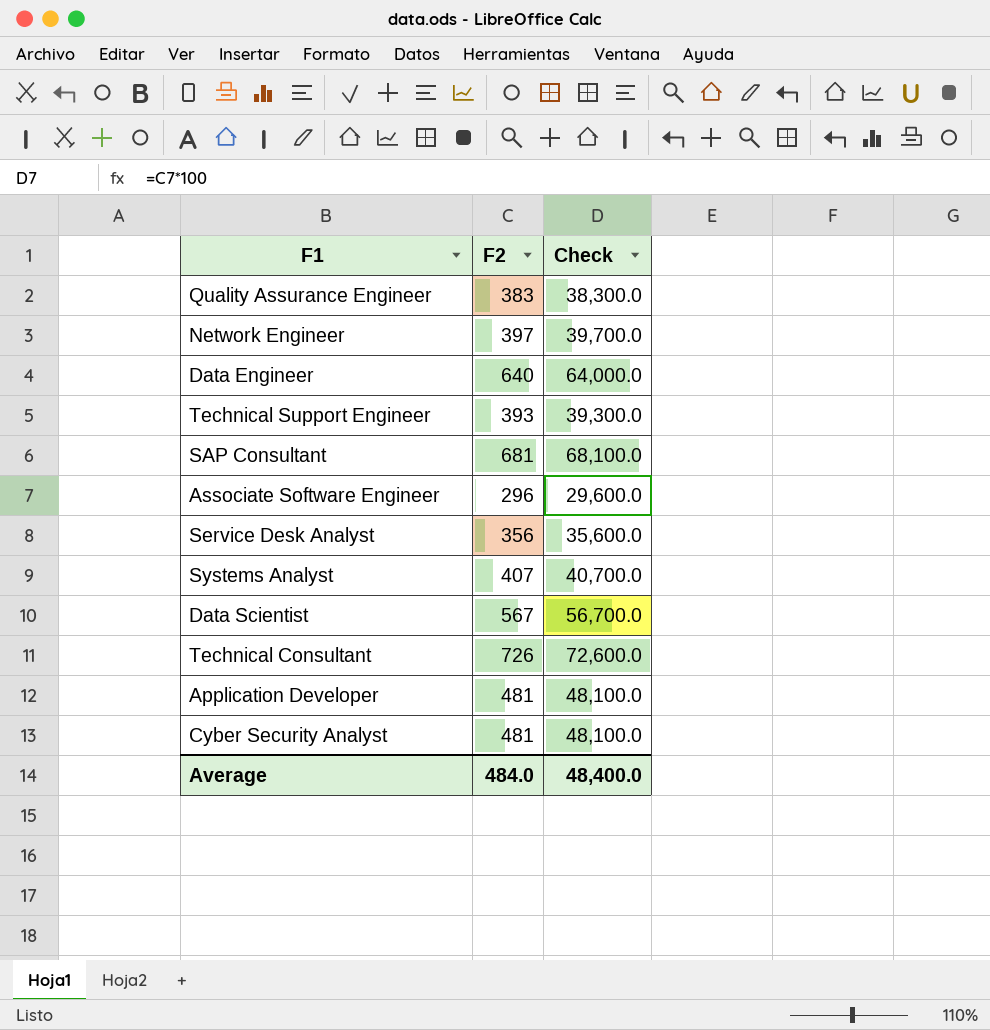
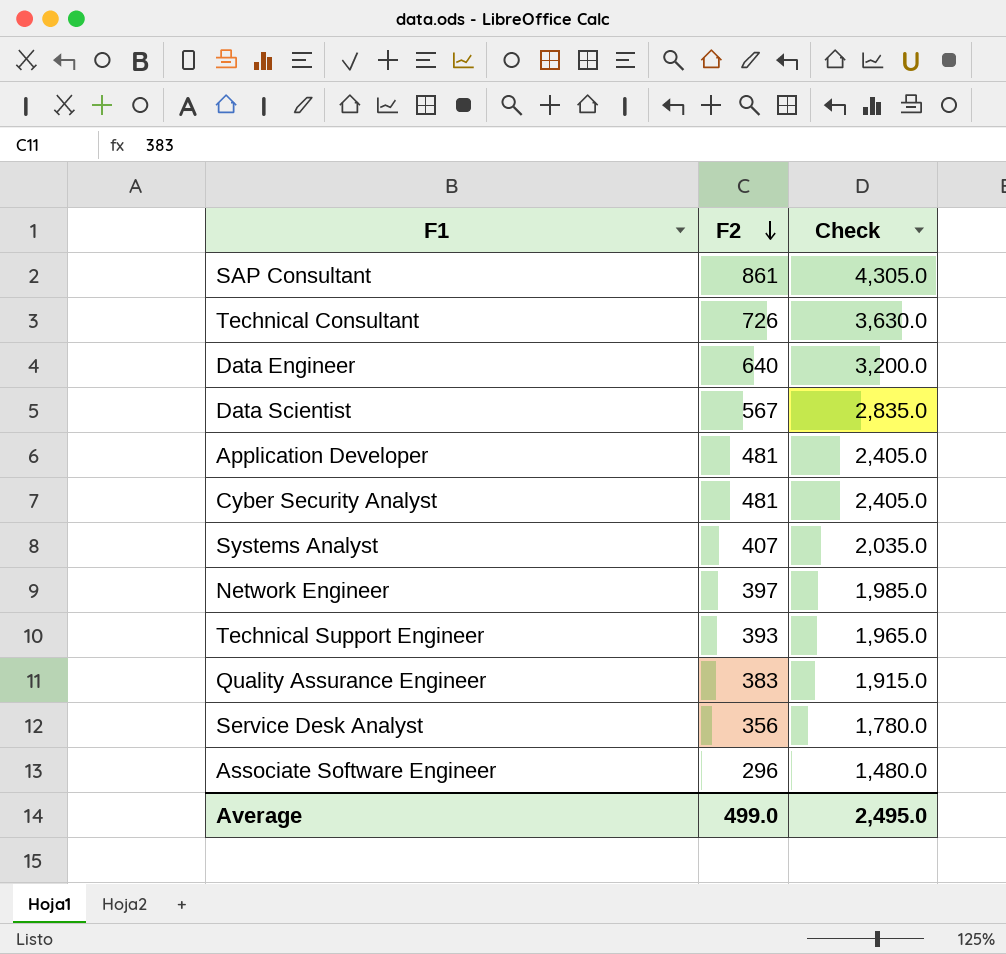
row order: none -> F2 descending
column Check | formula: [F2] * 100 -> [F2] * 5
SAP Consultant | F2: 681 -> 861
Average | F2: 484.0 -> 499.0
Average | Check: 48,400.0 -> 2,495.0

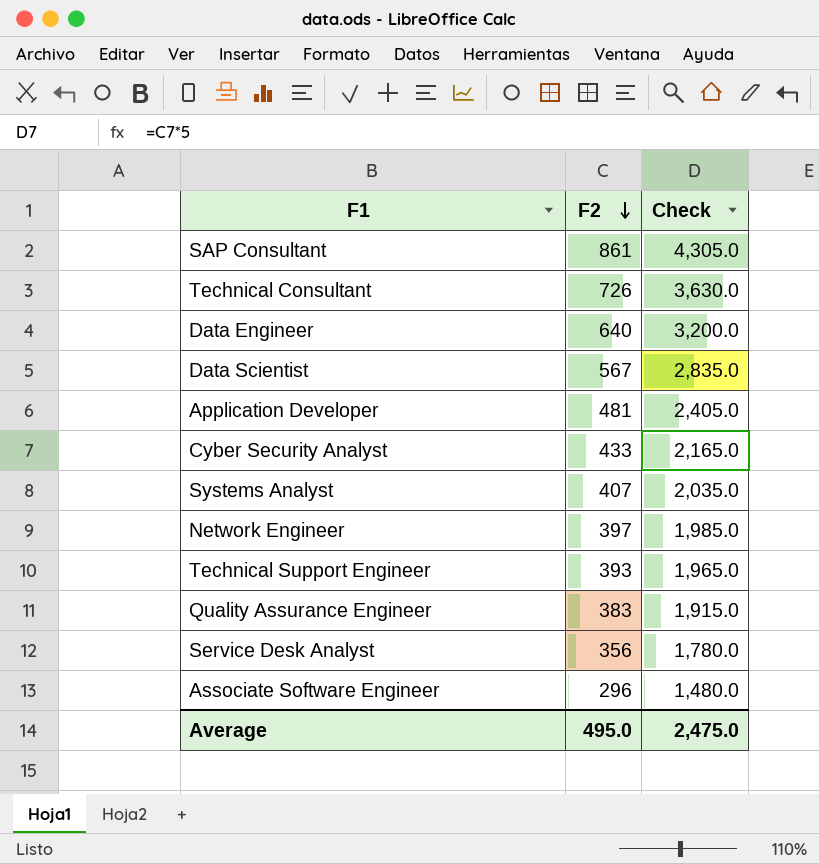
Cyber Security Analyst | F2: 481 -> 433
Cyber Security Analyst | Check: 2,405.0 -> 2,165.0
Average | F2: 499.0 -> 495.0
Average | Check: 2,495.0 -> 2,475.0

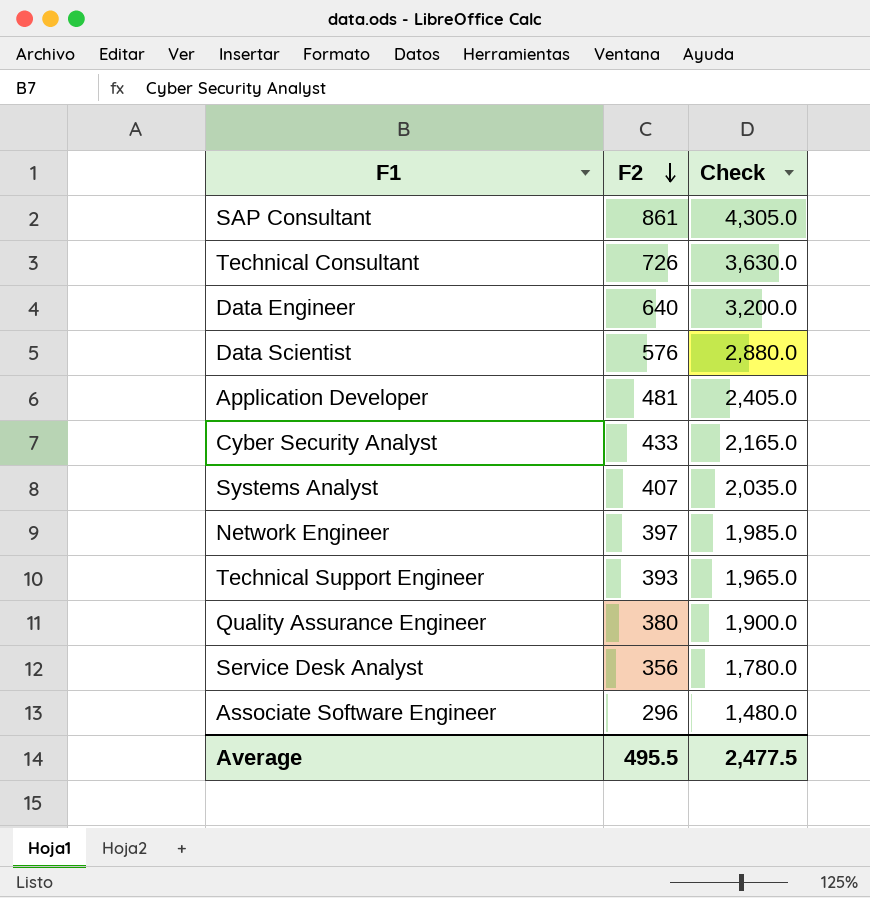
Data Scientist | F2: 567 -> 576
Data Scientist | Check: 2,835.0 -> 2,880.0
Quality Assurance Engineer | F2: 383 -> 380
Quality Assurance Engineer | Check: 1,915.0 -> 1,900.0
Average | F2: 495.0 -> 495.5
Average | Check: 2,475.0 -> 2,477.5

